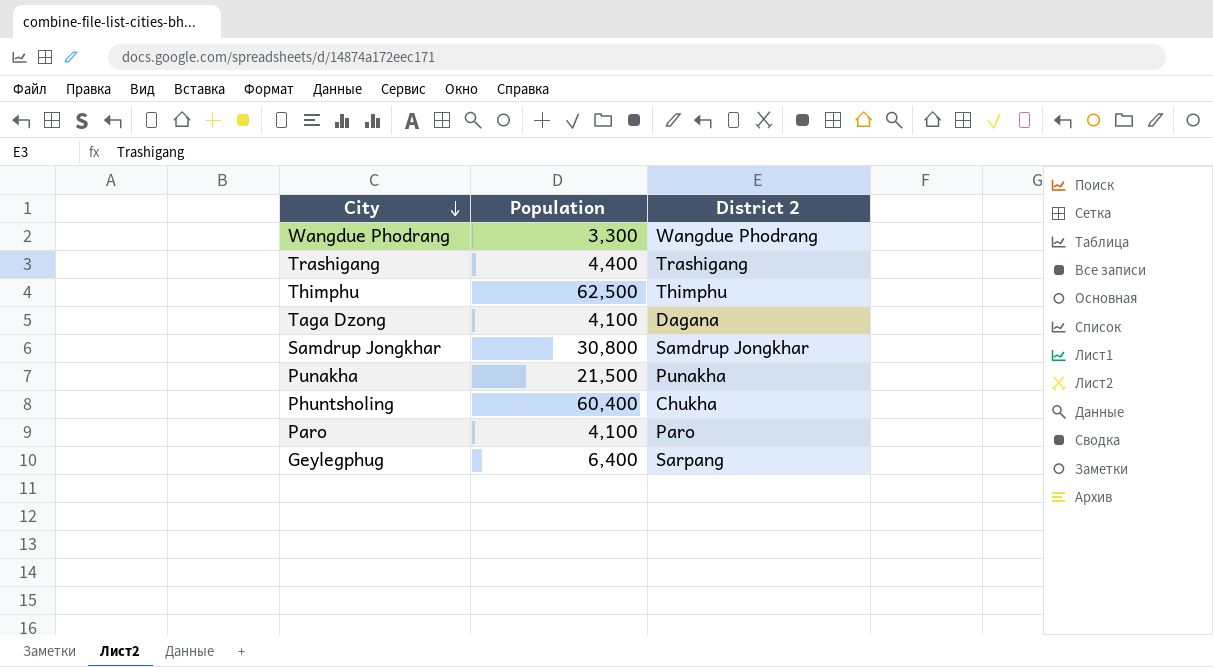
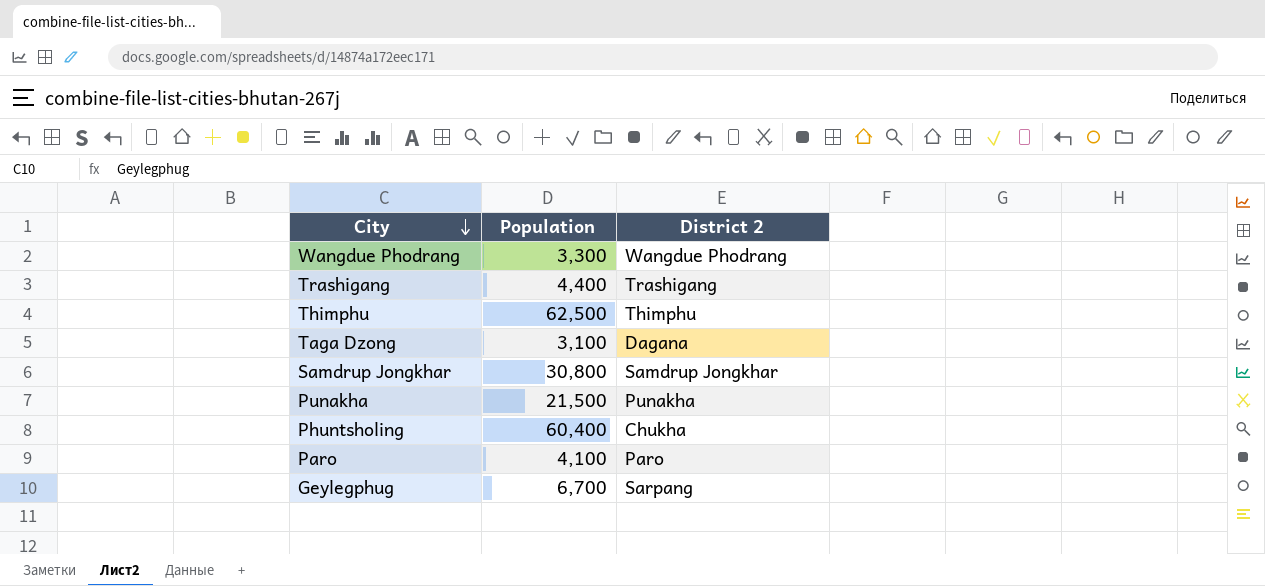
Taga Dzong | Population: 4,100 -> 3,100
Geylegphug | Population: 6,400 -> 6,700

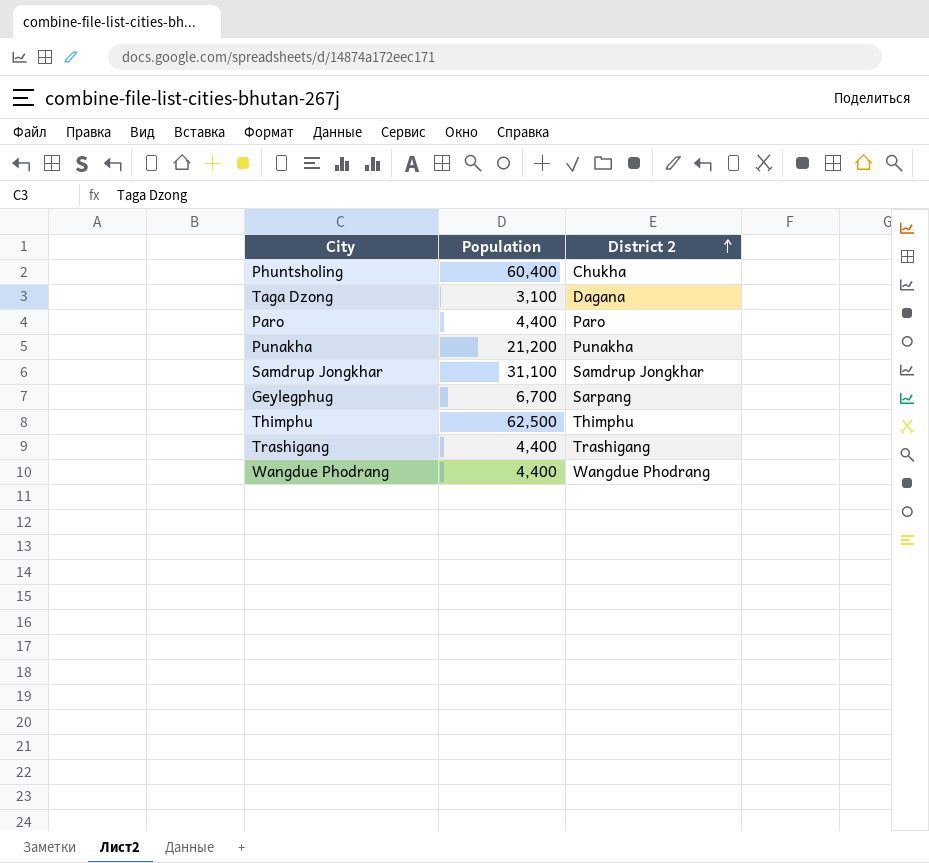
row order: City descending -> District 2 ascending
Paro | Population: 4,100 -> 4,400
Punakha | Population: 21,500 -> 21,200
Samdrup Jongkhar | Population: 30,800 -> 31,100
Wangdue Phodrang | Population: 3,300 -> 4,400

